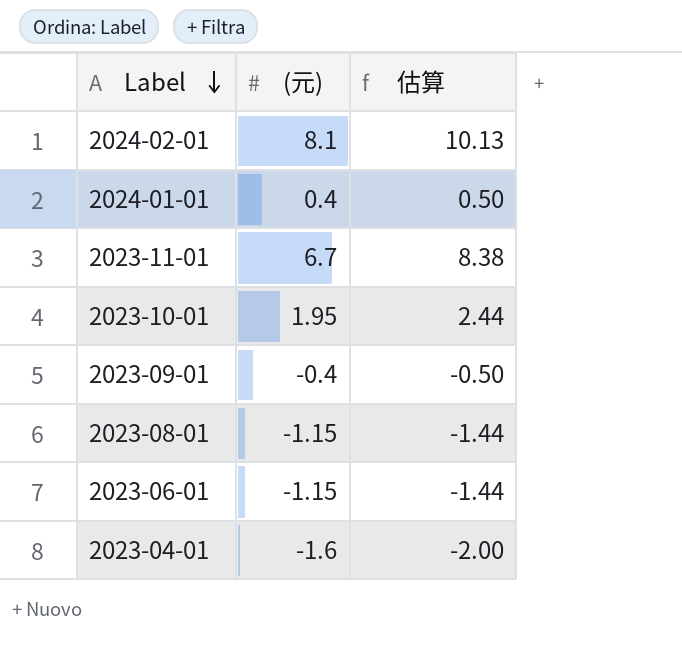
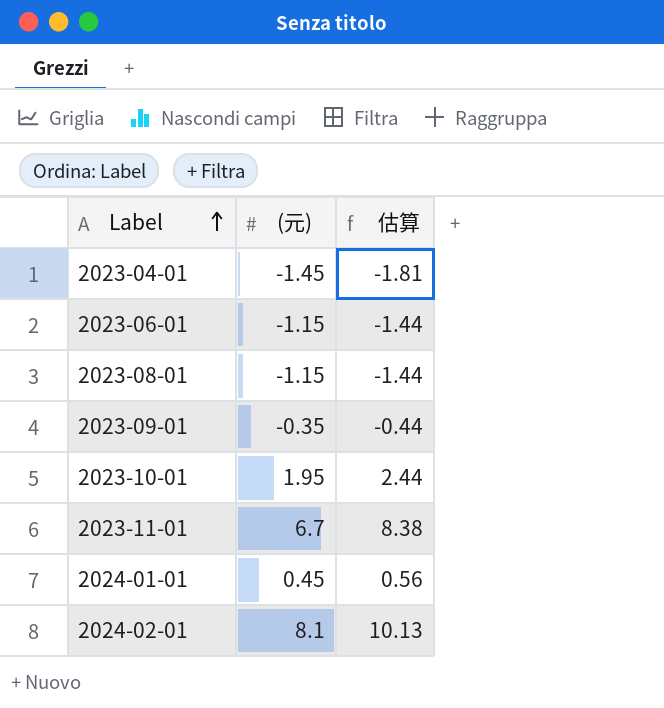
row order: Label descending -> Label ascending
2023-04-01 | (元): -1.6 -> -1.45
2023-04-01 | 估算: -2.00 -> -1.81
2023-09-01 | (元): -0.4 -> -0.35
2023-09-01 | 估算: -0.50 -> -0.44
2024-01-01 | (元): 0.4 -> 0.45
2024-01-01 | 估算: 0.50 -> 0.56

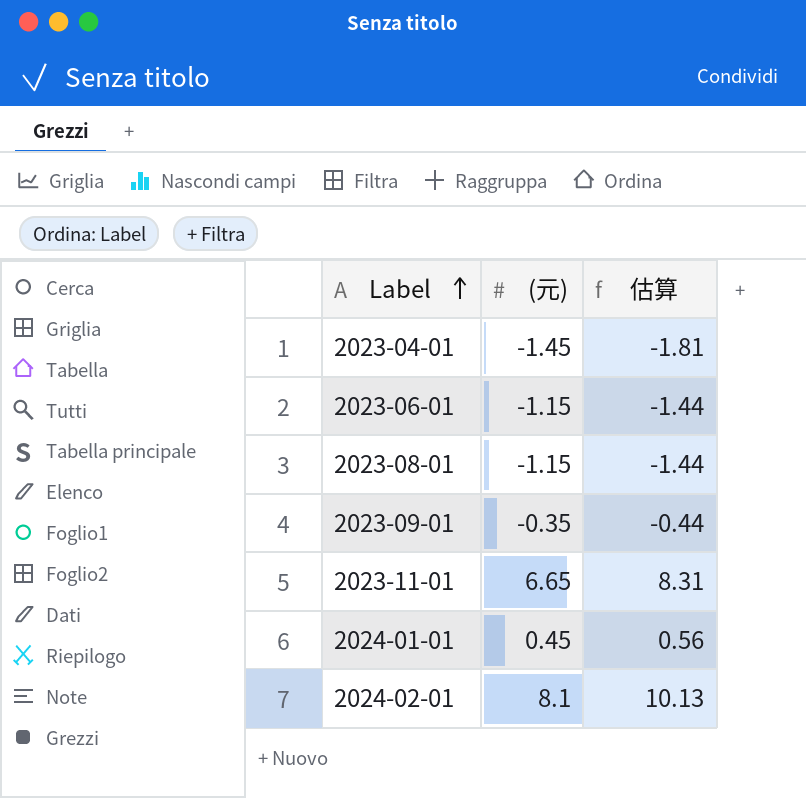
row 2023-10-01: 1.95 | 2.44 -> none
2023-11-01 | (元): 6.7 -> 6.65
2023-11-01 | 估算: 8.38 -> 8.31

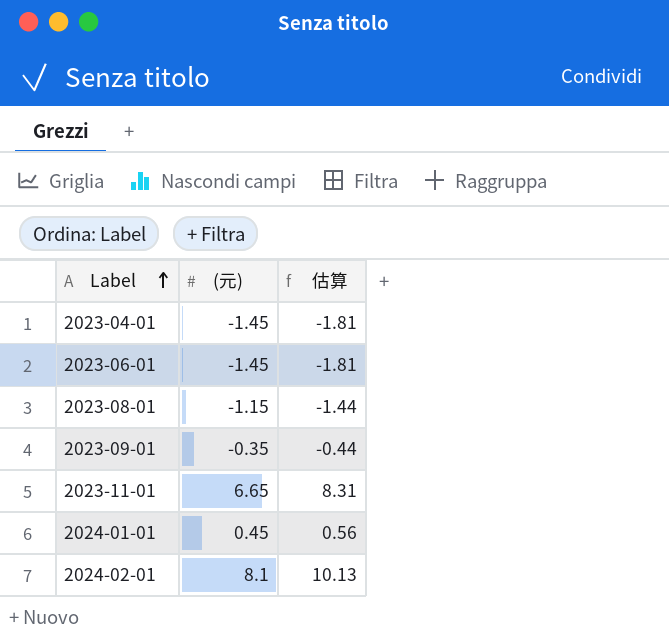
2023-06-01 | (元): -1.15 -> -1.45
2023-06-01 | 估算: -1.44 -> -1.81

